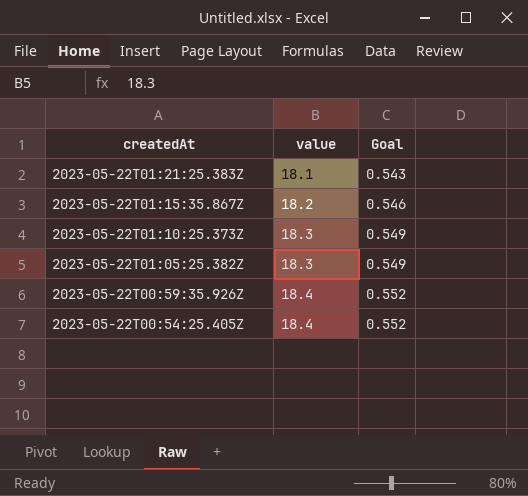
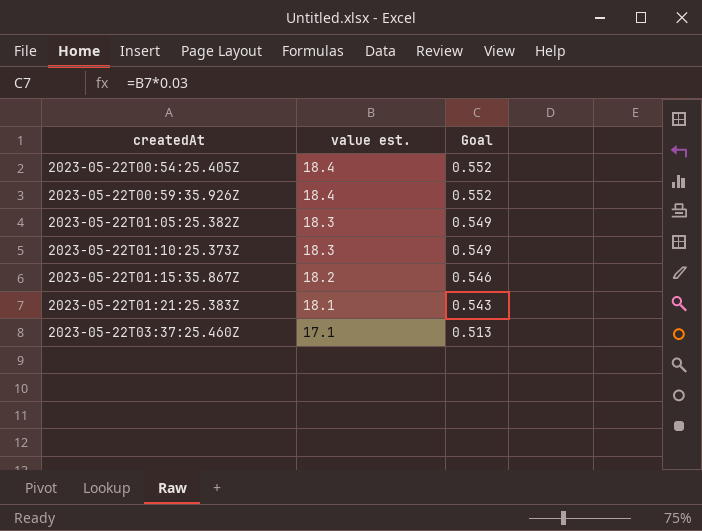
row order: createdAt descending -> createdAt ascending
column name: value -> value est.
row 2023-05-22T03:37:25.460Z: none -> 17.1 | 0.513

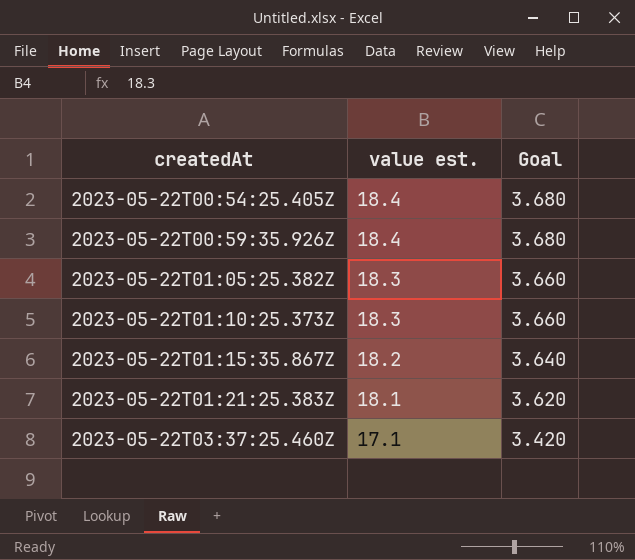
column Goal | formula: [value est.] * 0.03 -> [value est.] * 0.2

